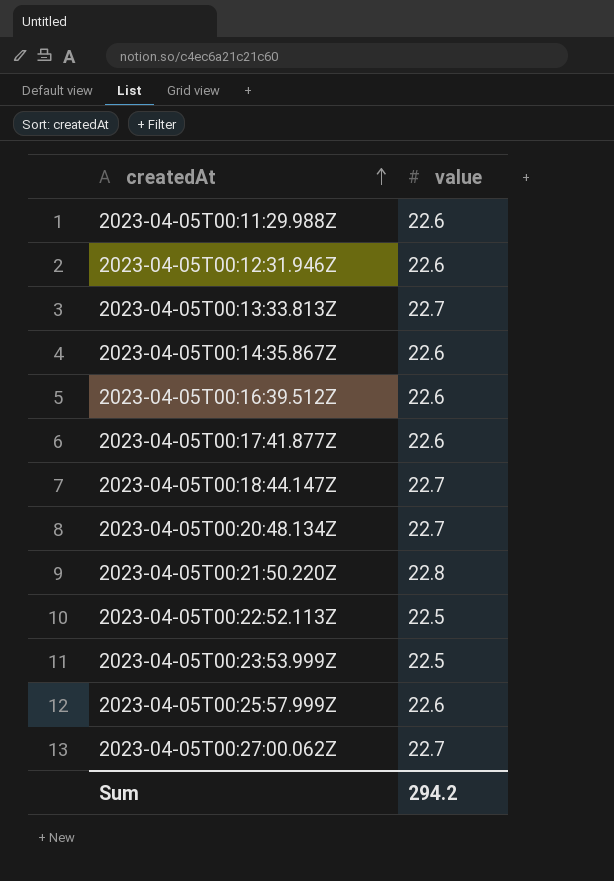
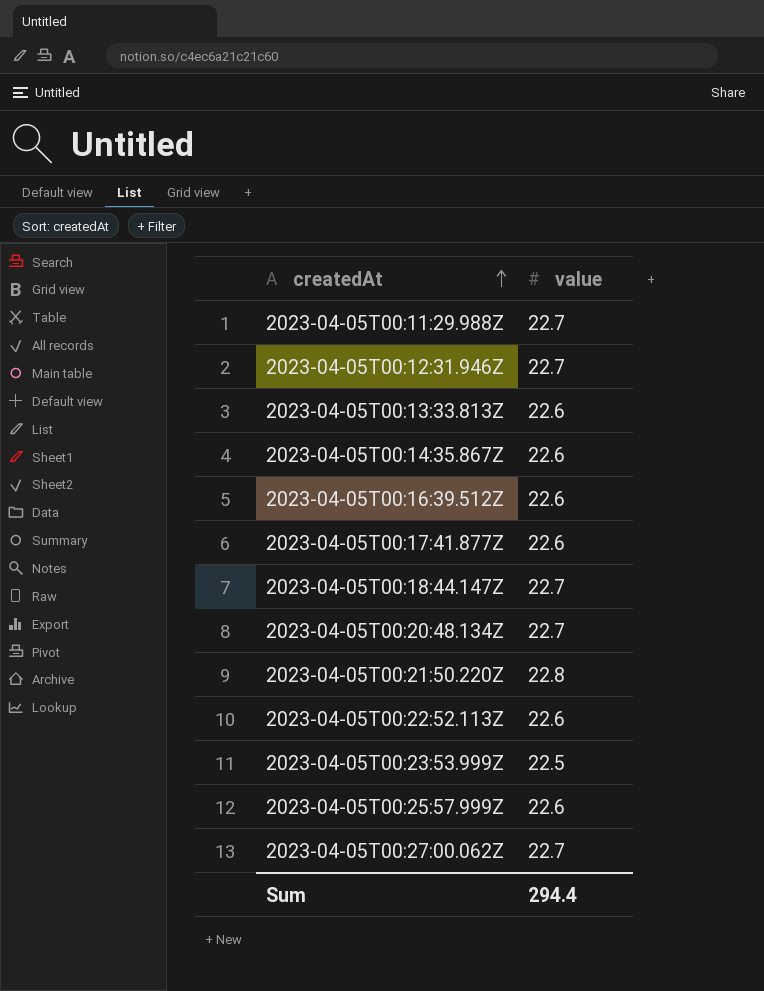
2023-04-05T00:11:29.988Z | value: 22.6 -> 22.7
2023-04-05T00:12:31.946Z | value: 22.6 -> 22.7
2023-04-05T00:13:33.813Z | value: 22.7 -> 22.6
2023-04-05T00:22:52.113Z | value: 22.5 -> 22.6
Sum | value: 294.2 -> 294.4

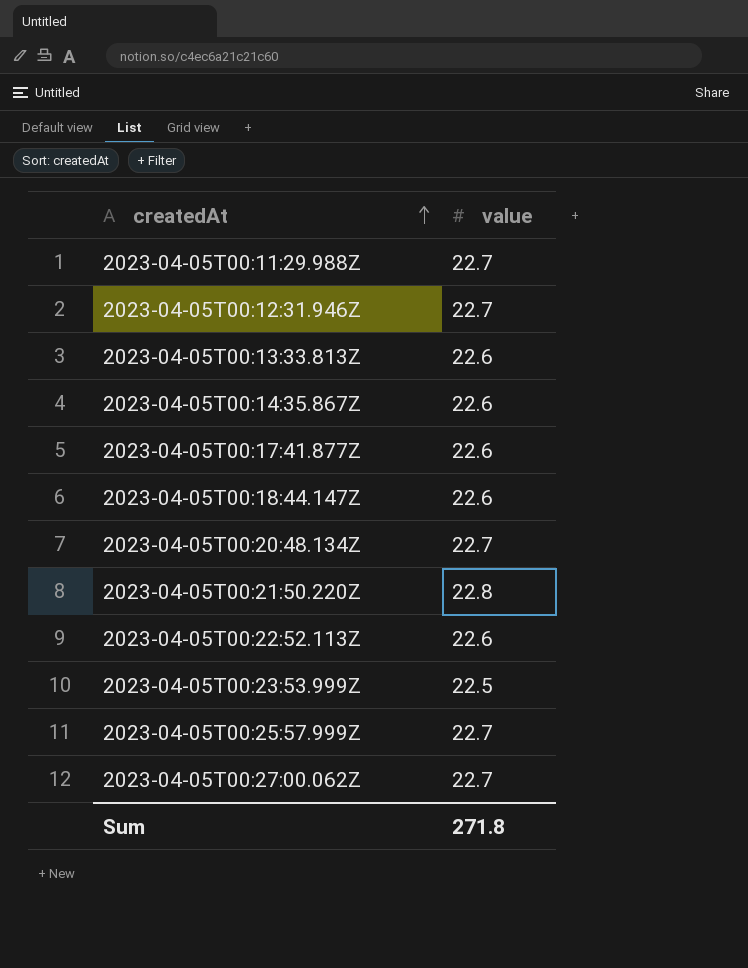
row 2023-04-05T00:16:39.512Z: 22.6 -> none
2023-04-05T00:18:44.147Z | value: 22.7 -> 22.6
2023-04-05T00:25:57.999Z | value: 22.6 -> 22.7
Sum | value: 294.4 -> 271.8

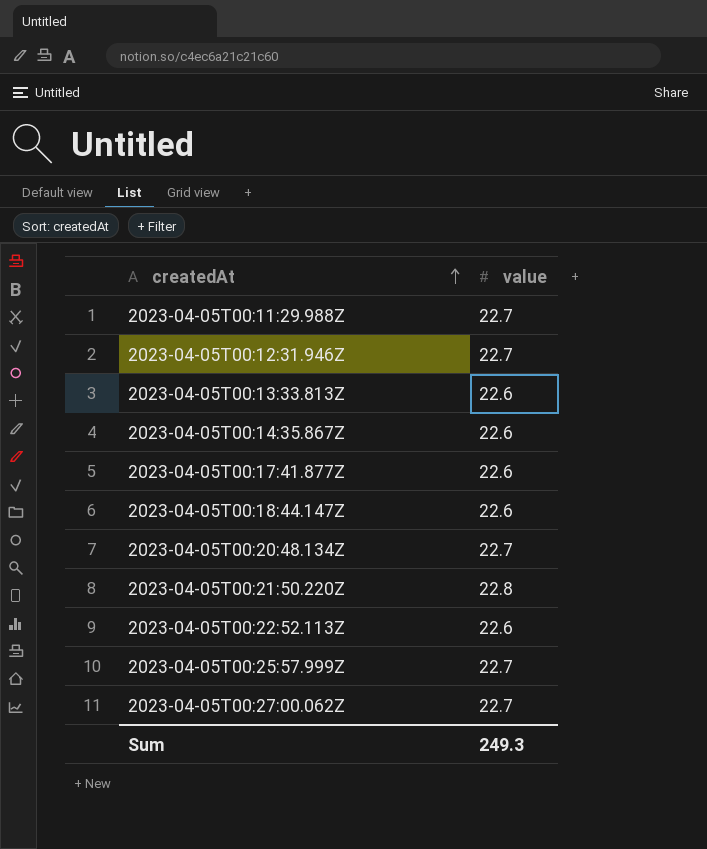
row 2023-04-05T00:23:53.999Z: 22.5 -> none
Sum | value: 271.8 -> 249.3

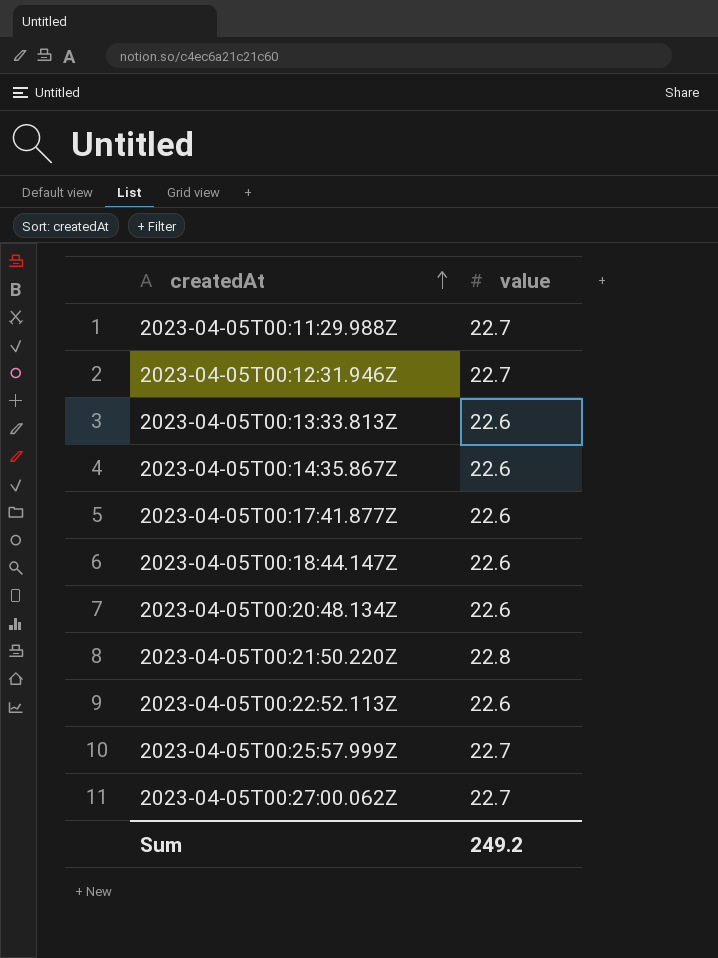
2023-04-05T00:20:48.134Z | value: 22.7 -> 22.6
Sum | value: 249.3 -> 249.2

